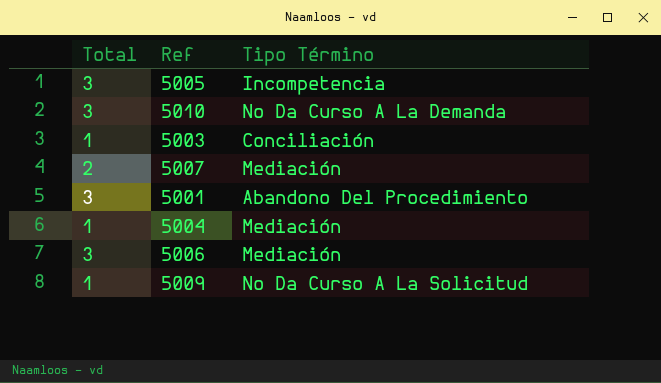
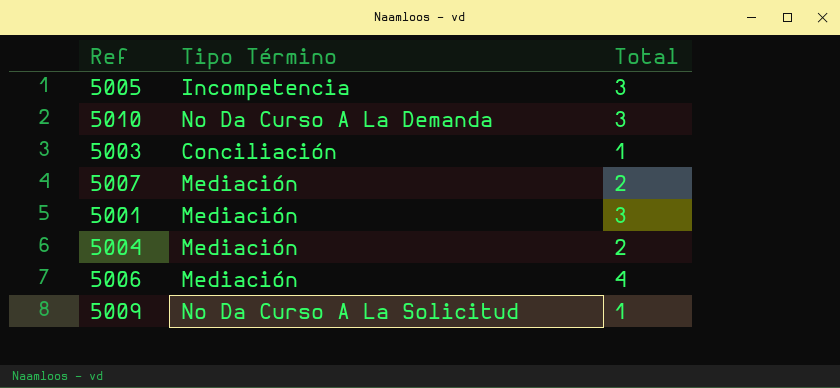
column Total | position: 1 -> 3
5001 | Tipo Término: Abandono Del Procedimiento -> Mediación
5004 | Total: 1 -> 2
5006 | Total: 3 -> 4

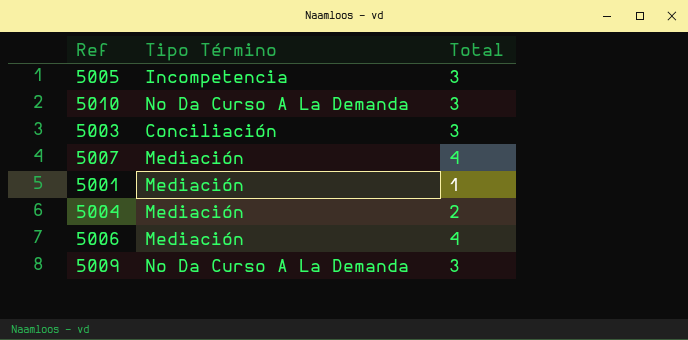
5003 | Total: 1 -> 3
5007 | Total: 2 -> 4
5001 | Total: 3 -> 1
5009 | Tipo Término: No Da Curso A La Solicitud -> No Da Curso A La Demanda
5009 | Total: 1 -> 3

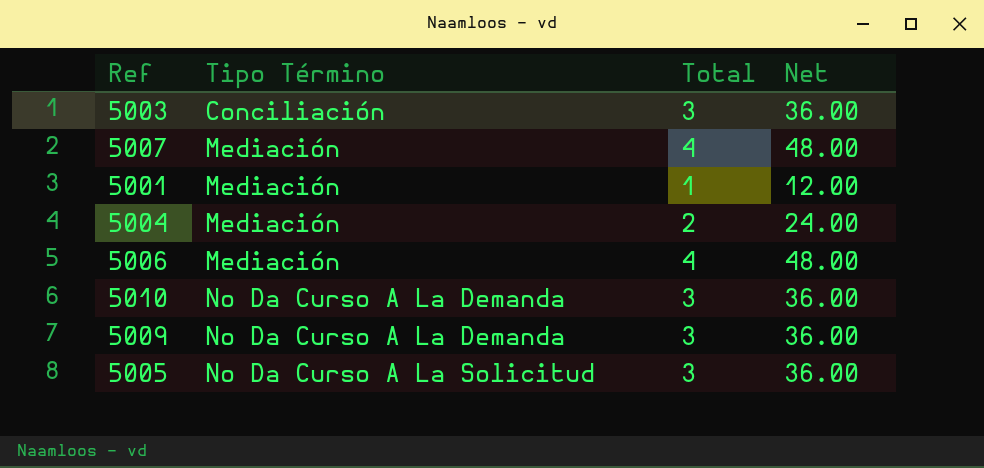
row order: none -> Tipo Término ascending
column Net | formula: none -> [Total] * 12
5005 | Tipo Término: Incompetencia -> No Da Curso A La Solicitud

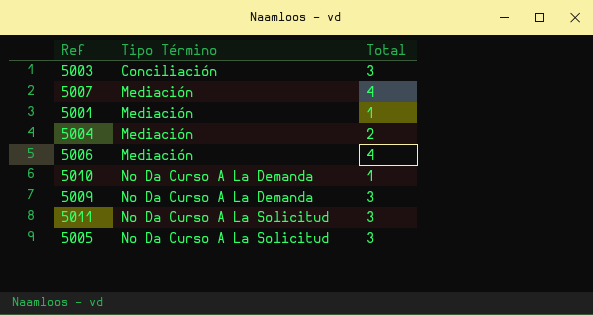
column Net | formula: [Total] * 12 -> none
5010 | Total: 3 -> 1
row 5011: none -> No Da Curso A La Solicitud | 3

